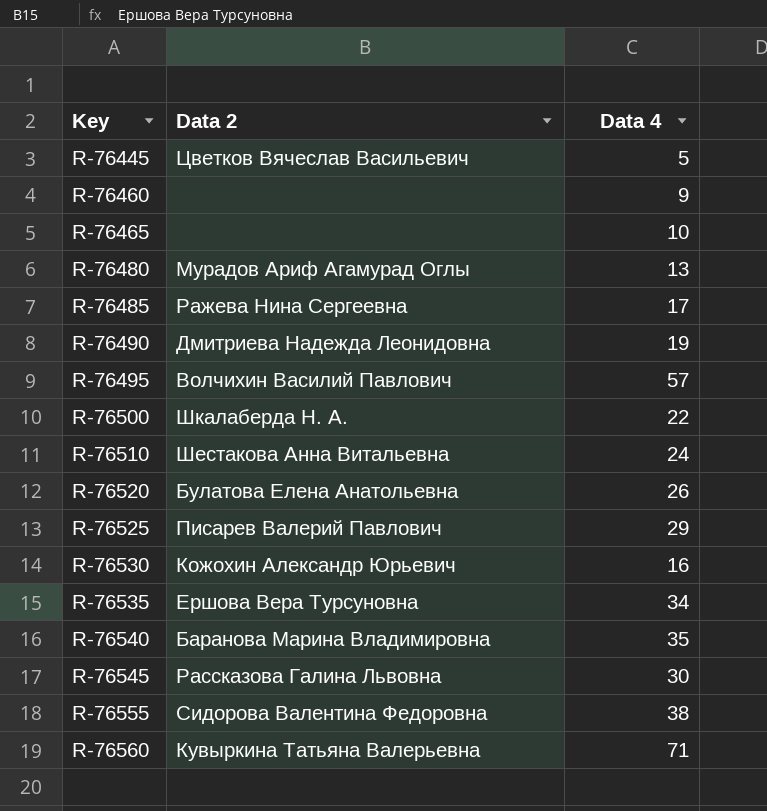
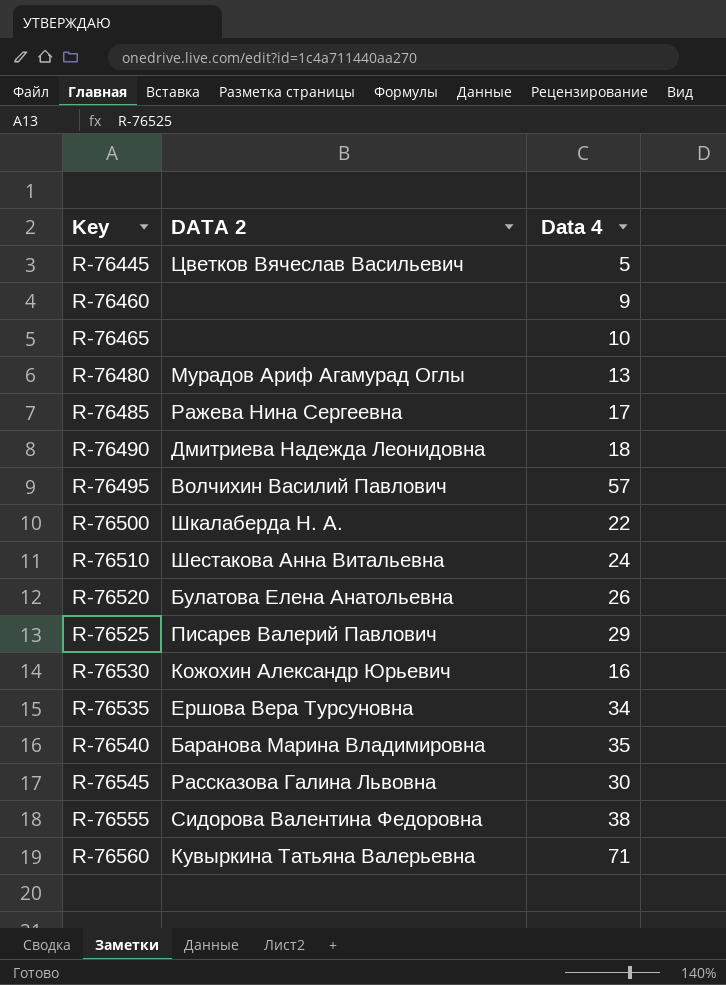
column name: Data 2 -> DATA 2
R-76490 | Data 4: 19 -> 18

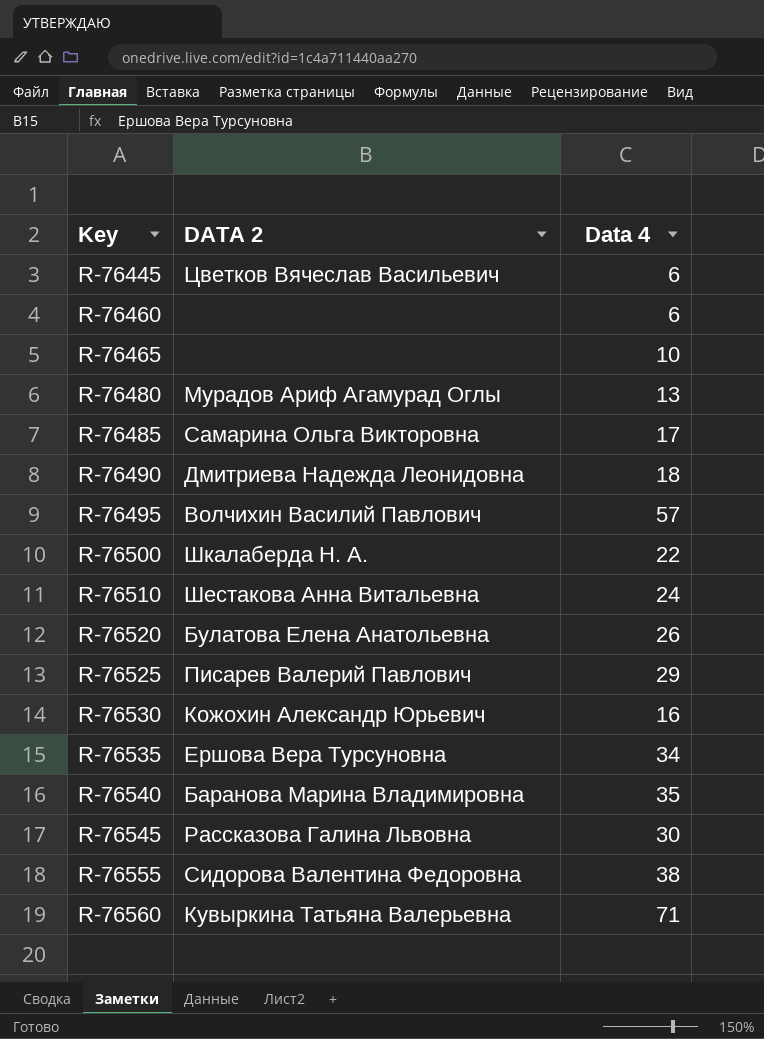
R-76445 | Data 4: 5 -> 6
R-76460 | Data 4: 9 -> 6
R-76485 | DATA 2: Ражева Нина Сергеевна -> Самарина Ольга Викторовна

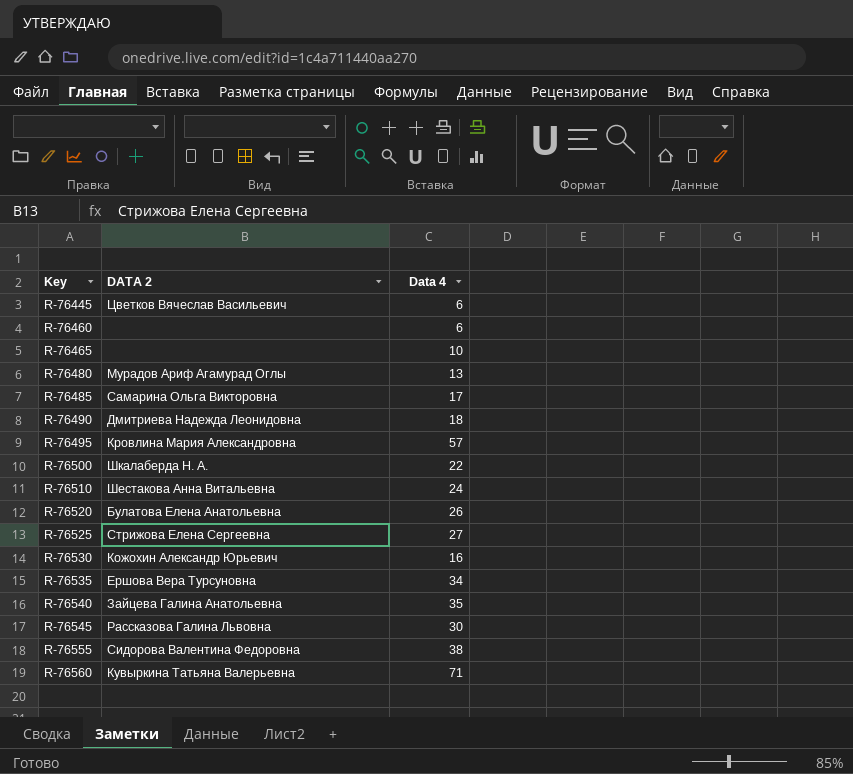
R-76495 | DATA 2: Волчихин Василий Павлович -> Кровлина Мария Александровна
R-76525 | DATA 2: Писарев Валерий Павлович -> Стрижова Елена Сергеевна
R-76525 | Data 4: 29 -> 27
R-76540 | DATA 2: Баранова Марина Владимировна -> Зайцева Галина Анатольевна

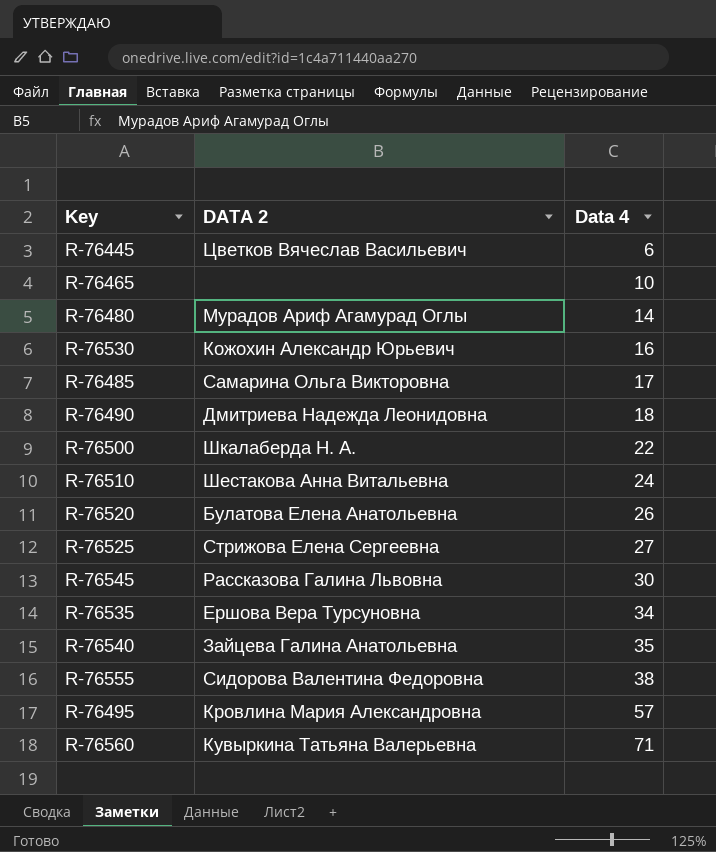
row order: Key ascending -> Data 4 ascending
row R-76460: none | 6 -> none
R-76480 | Data 4: 13 -> 14

